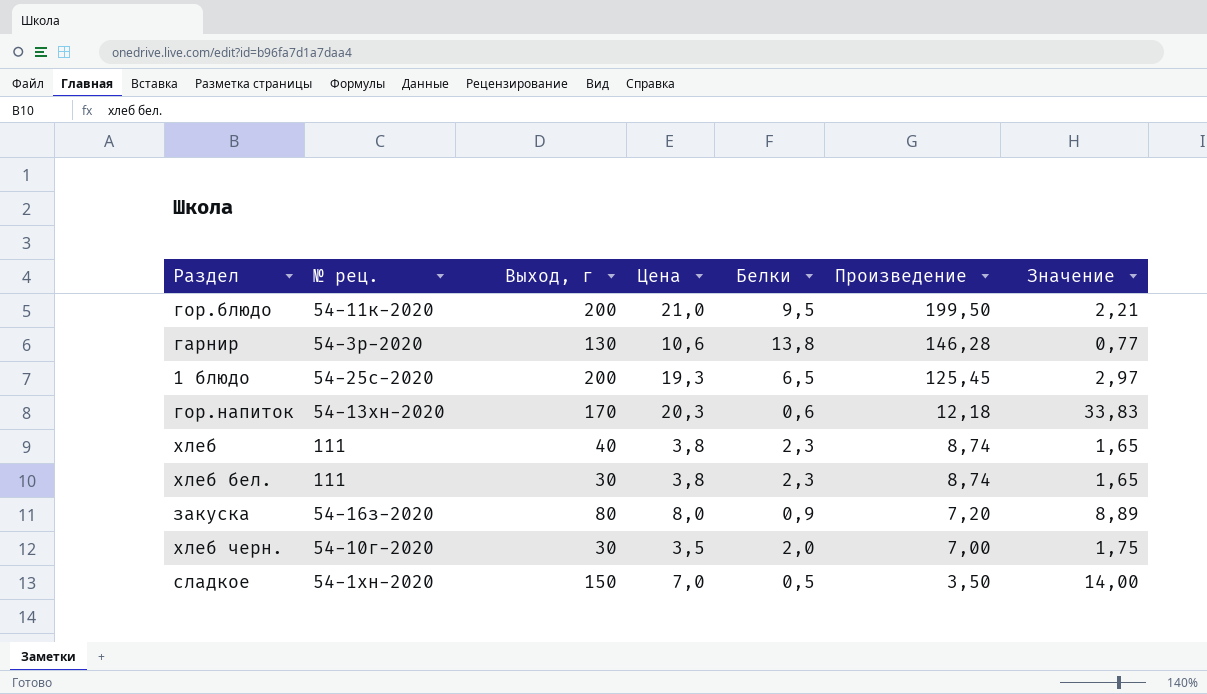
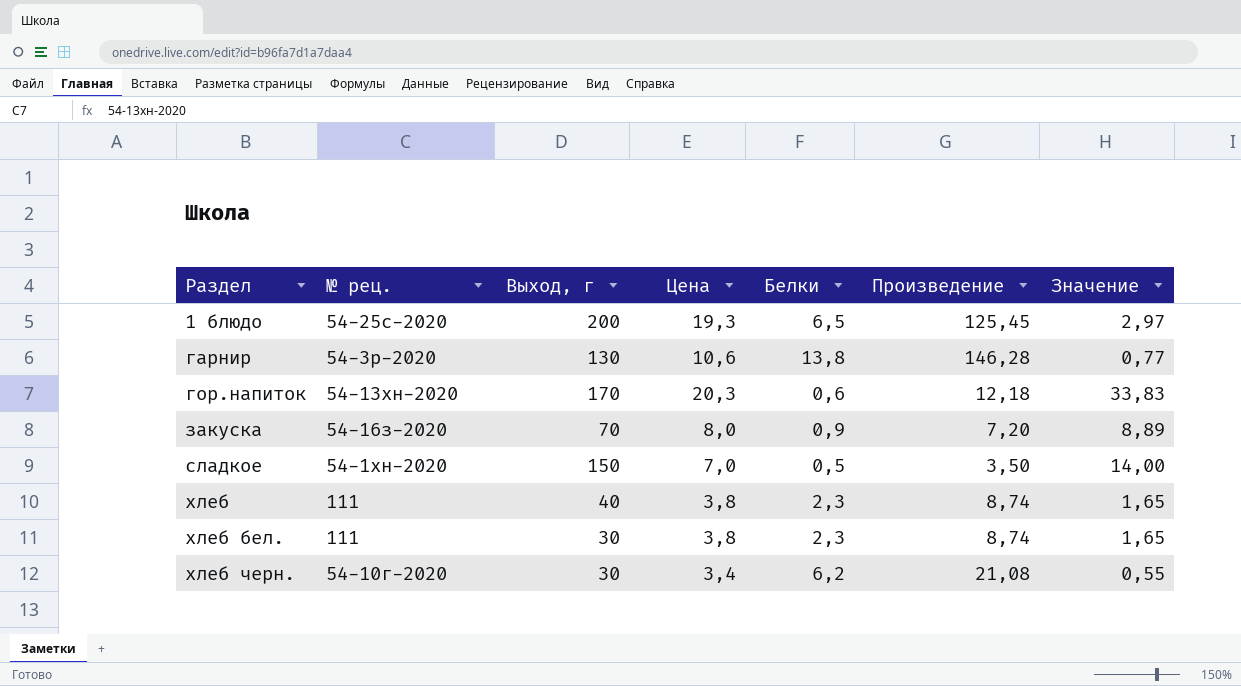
row order: Произведение descending -> Раздел ascending
row гор.блюдо: 54-11к-2020 | 200 | 21,0 | 9,5 | 199,50 | 2,21 -> none
закуска | Выход, г: 80 -> 70
хлеб черн. | Цена: 3,5 -> 3,4
хлеб черн. | Белки: 2,0 -> 6,2
хлеб черн. | Произведение: 7,00 -> 21,08
хлеб черн. | Значение: 1,75 -> 0,55

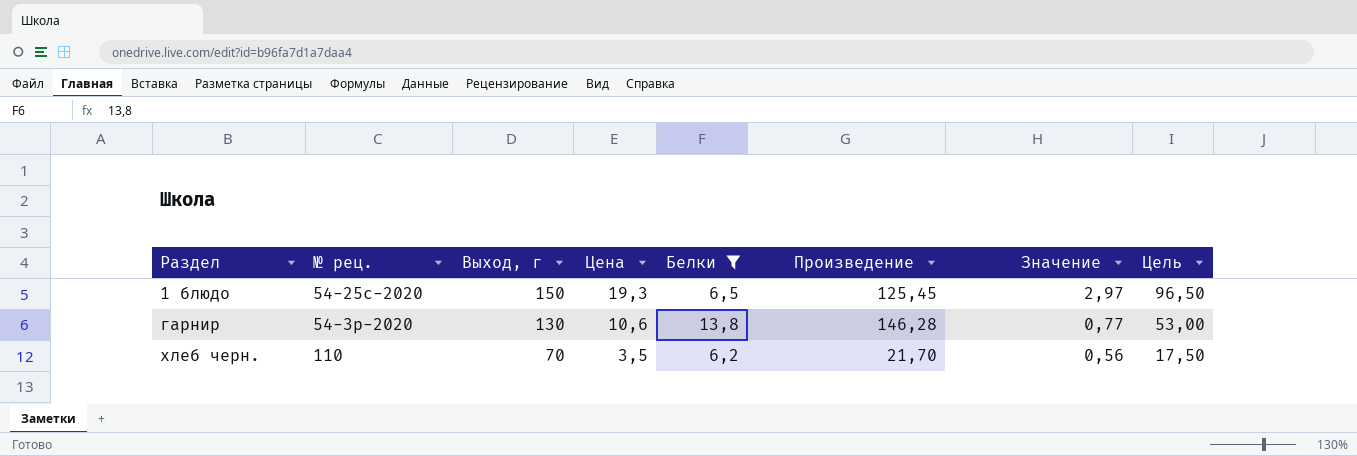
filter: none -> Белки >= 6,2
column Цель | formula: none -> [Цена] * 5
1 блюдо | Выход, г: 200 -> 150
хлеб черн. | № рец.: 54-10г-2020 -> 110
хлеб черн. | Выход, г: 30 -> 70
хлеб черн. | Цена: 3,4 -> 3,5
хлеб черн. | Произведение: 21,08 -> 21,70
хлеб черн. | Значение: 0,55 -> 0,56

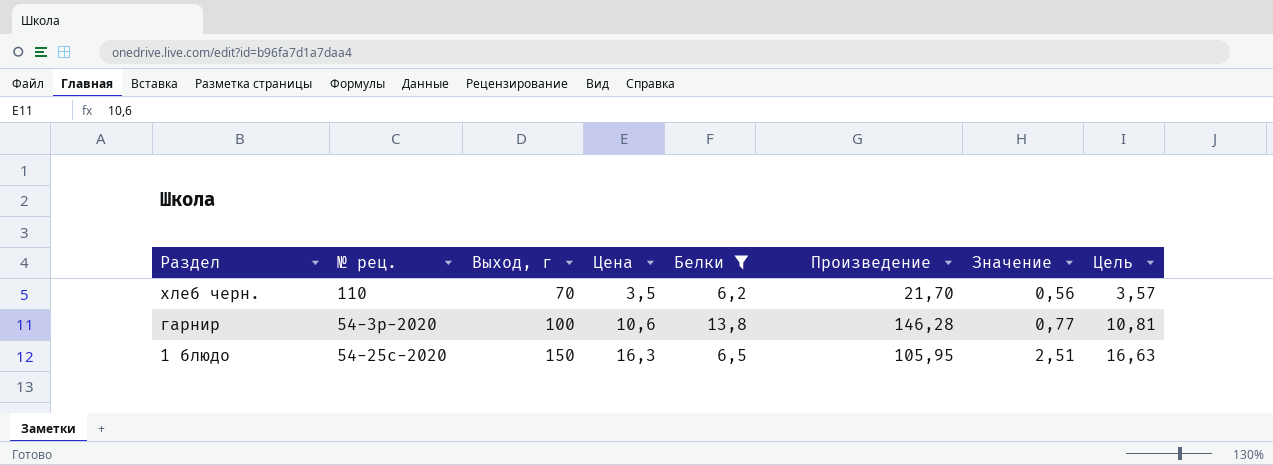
row order: Раздел ascending -> Раздел descending
column Цель | formula: [Цена] * 5 -> [Цена] * 1,02
гарнир | Выход, г: 130 -> 100
1 блюдо | Цена: 19,3 -> 16,3
1 блюдо | Произведение: 125,45 -> 105,95
1 блюдо | Значение: 2,97 -> 2,51

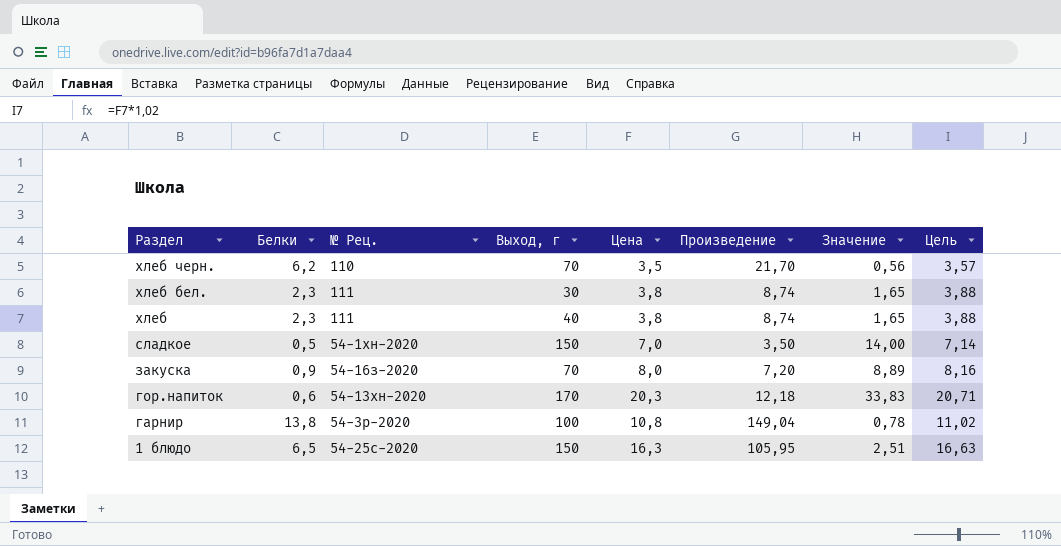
filter: Белки >= 6,2 -> none
column Белки | position: 5 -> 2
column name: № рец. -> № Рец.
гарнир | Цена: 10,6 -> 10,8
гарнир | Произведение: 146,28 -> 149,04
гарнир | Значение: 0,77 -> 0,78
гарнир | Цель: 10,81 -> 11,02

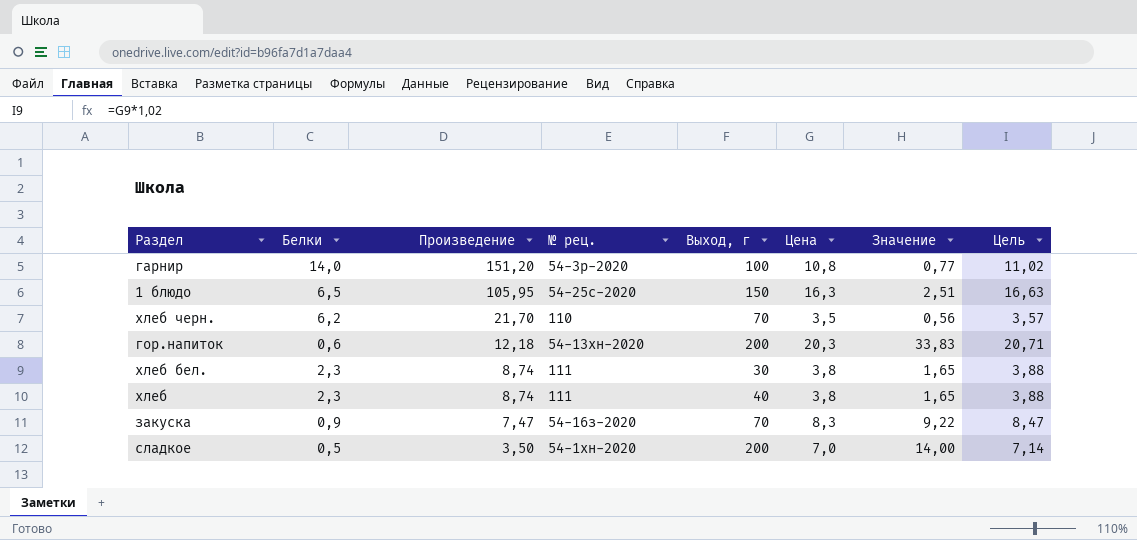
row order: Раздел descending -> Произведение descending
column Произведение | position: 6 -> 3
column name: № Рец. -> № рец.
гарнир | Белки: 13,8 -> 14,0
гарнир | Произведение: 149,04 -> 151,20
гарнир | Значение: 0,78 -> 0,77
гор.напиток | Выход, г: 170 -> 200
закуска | Произведение: 7,20 -> 7,47
закуска | Цена: 8,0 -> 8,3
закуска | Значение: 8,89 -> 9,22
закуска | Цель: 8,16 -> 8,47
сладкое | Выход, г: 150 -> 200

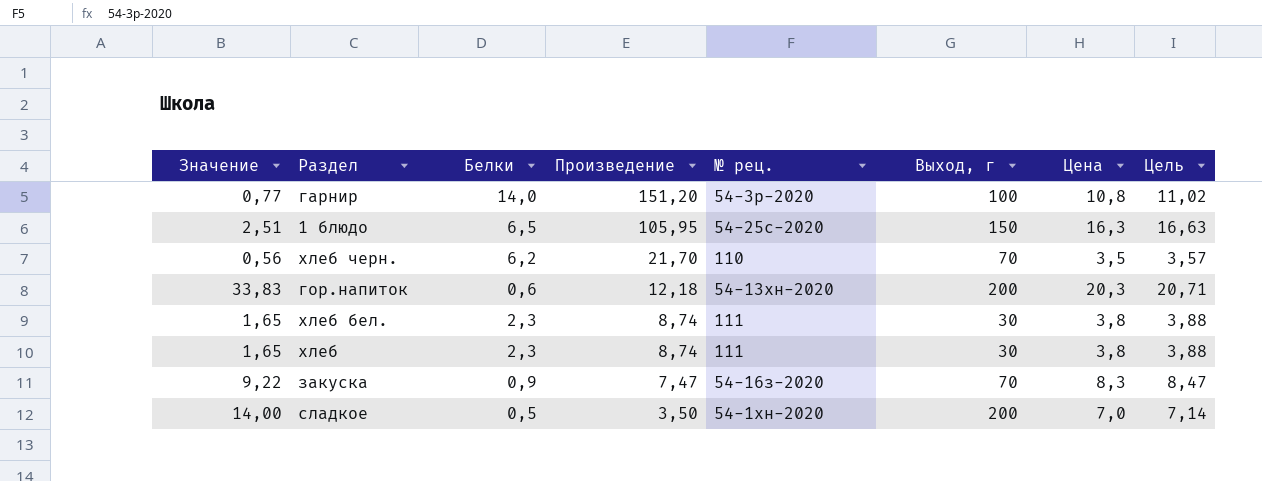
column Значение | position: 7 -> 1
хлеб | Выход, г: 40 -> 30

